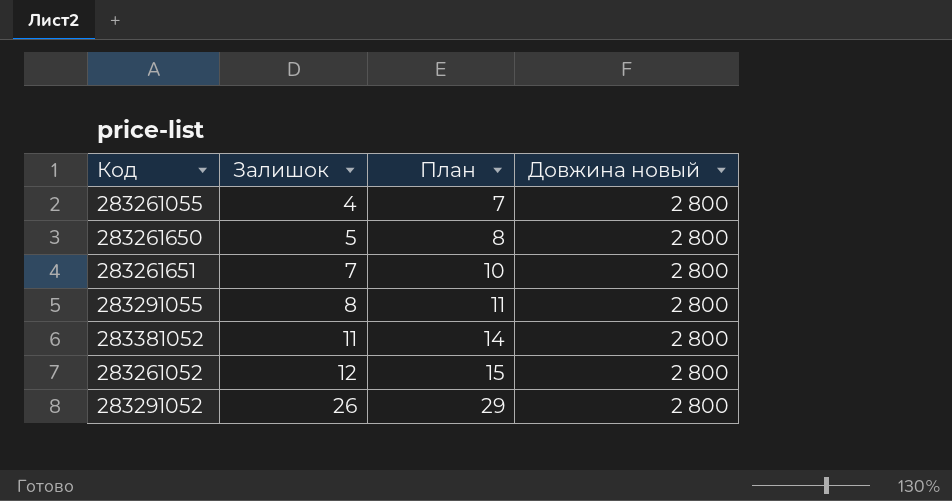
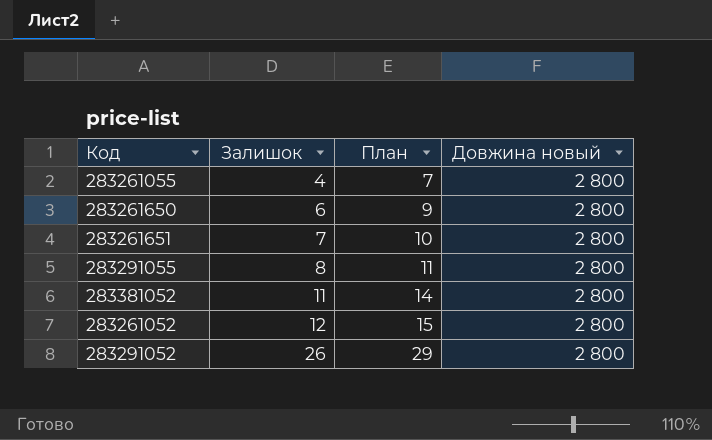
283261650 | Залишок: 5 -> 6
283261650 | План: 8 -> 9

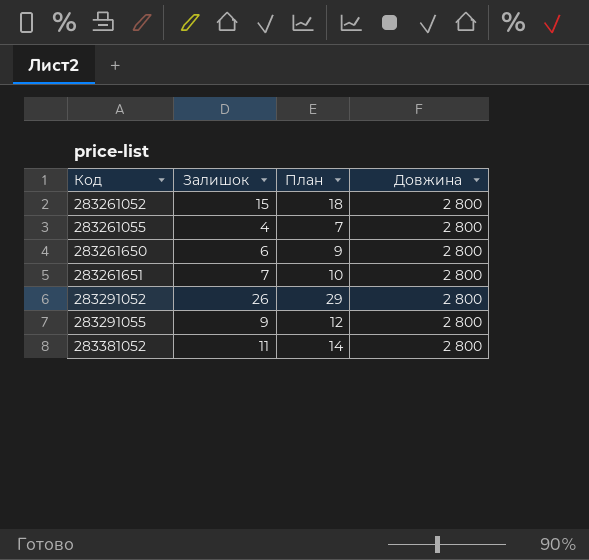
row order: Залишок ascending -> Код ascending
column name: Довжина новый -> Довжина
283261052 | Залишок: 12 -> 15
283261052 | План: 15 -> 18
283291055 | Залишок: 8 -> 9
283291055 | План: 11 -> 12

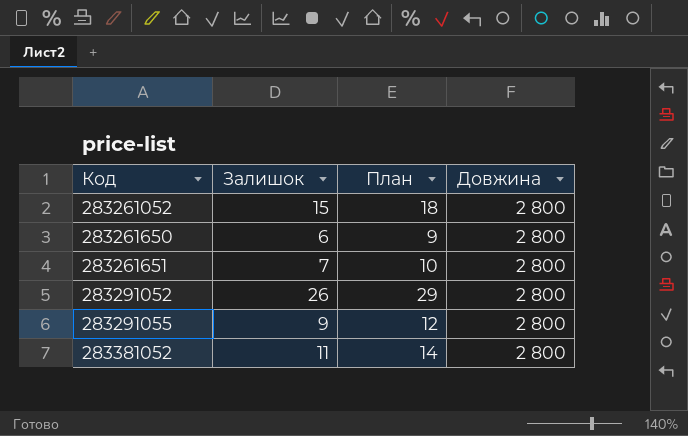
row 283261055: 4 | 7 | 2 800 -> none

